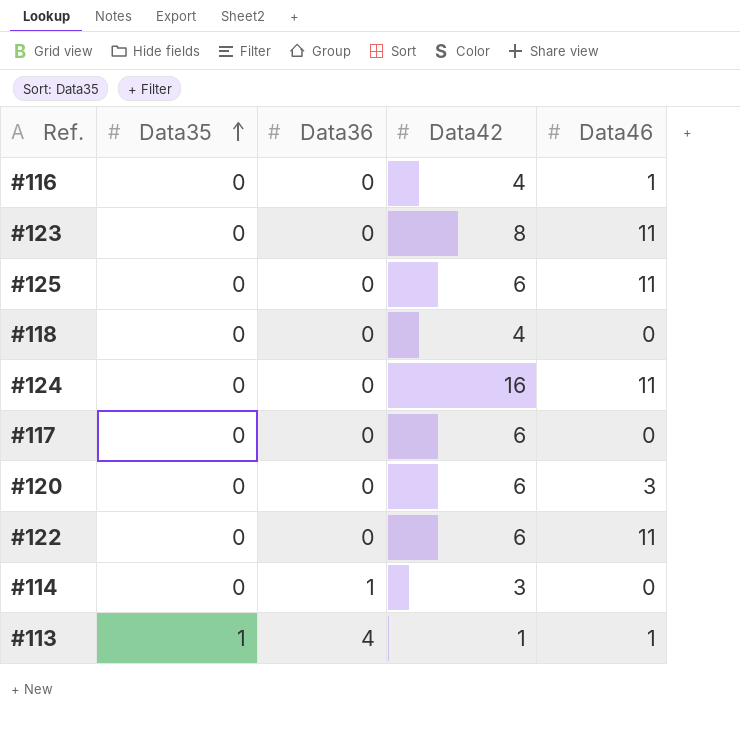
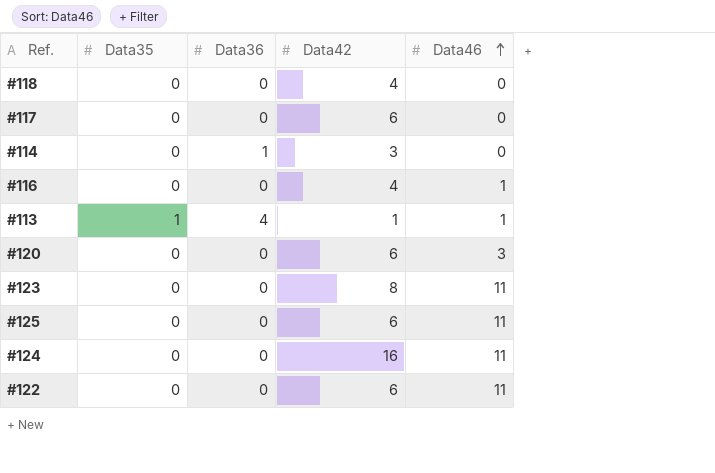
row order: Data35 ascending -> Data46 ascending

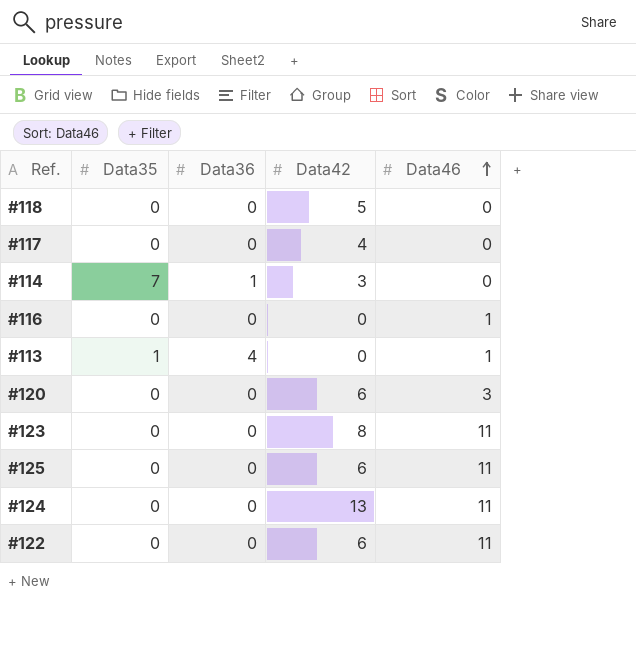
#118 | Data42: 4 -> 5
#117 | Data42: 6 -> 4
#114 | Data35: 0 -> 7
#116 | Data42: 4 -> 0
#113 | Data42: 1 -> 0
#124 | Data42: 16 -> 13

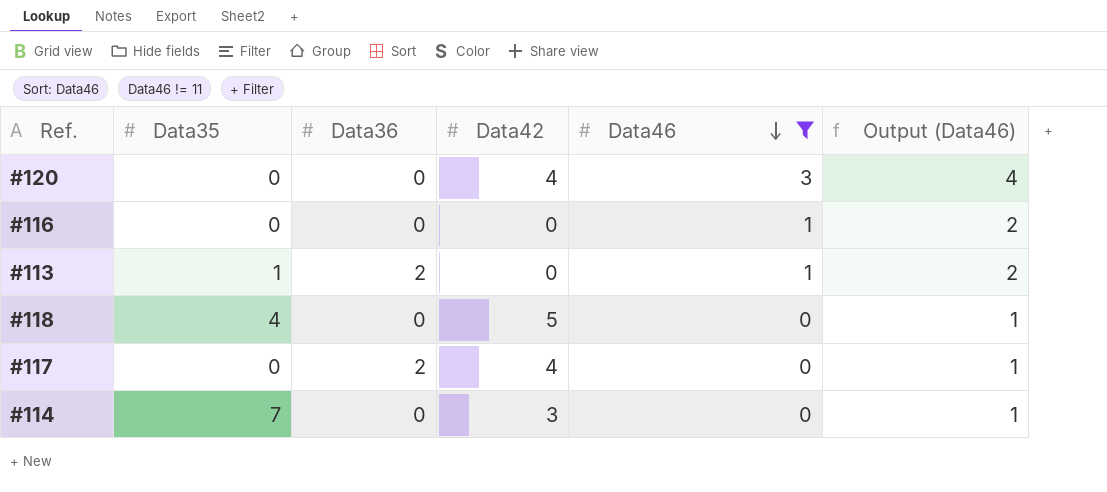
filter: none -> Data46 != 11
row order: Data46 ascending -> Data46 descending
column Output (Data46) | formula: none -> [Data46] + 1
#120 | Data42: 6 -> 4
#113 | Data36: 4 -> 2
#118 | Data35: 0 -> 4
#117 | Data36: 0 -> 2
#114 | Data36: 1 -> 0

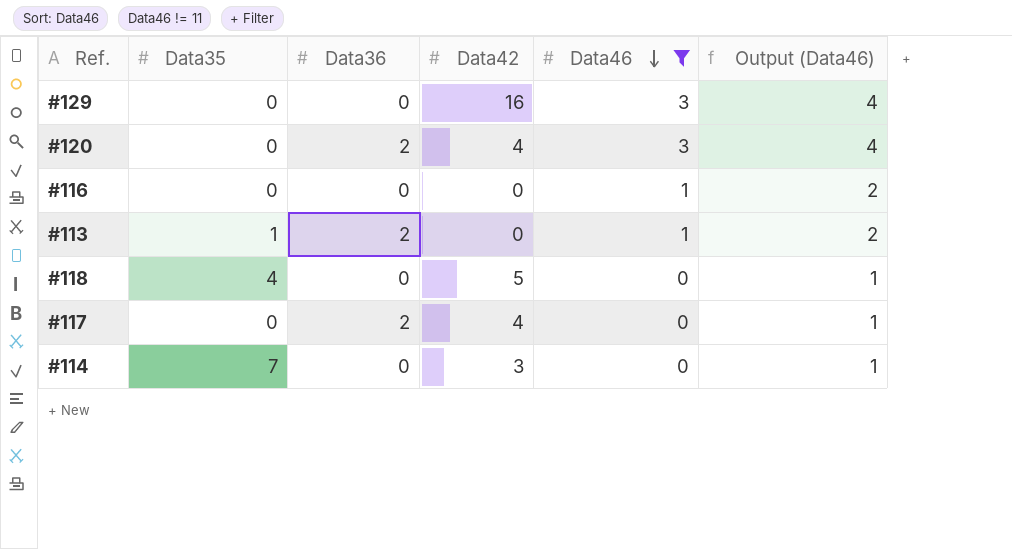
row #129: none -> 0 | 0 | 16 | 3 | 4
#120 | Data36: 0 -> 2

